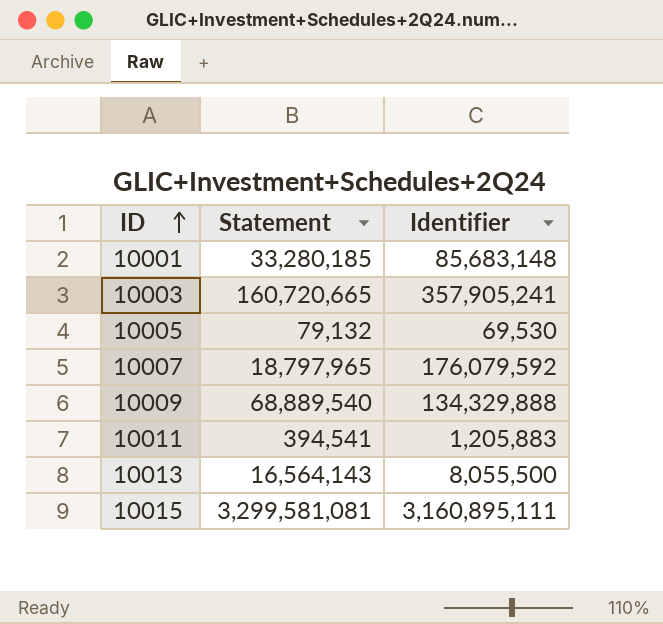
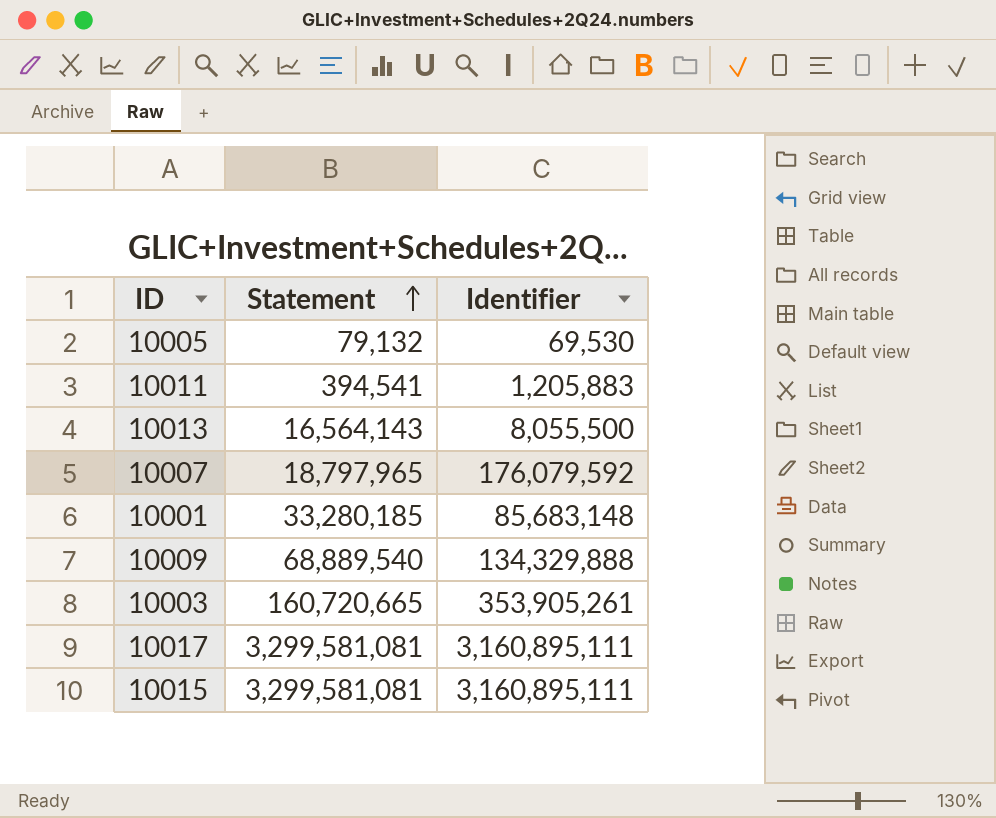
row order: ID ascending -> Statement ascending
10003 | Identifier: 357,905,241 -> 353,905,261
row 10017: none -> 3,299,581,081 | 3,160,895,111

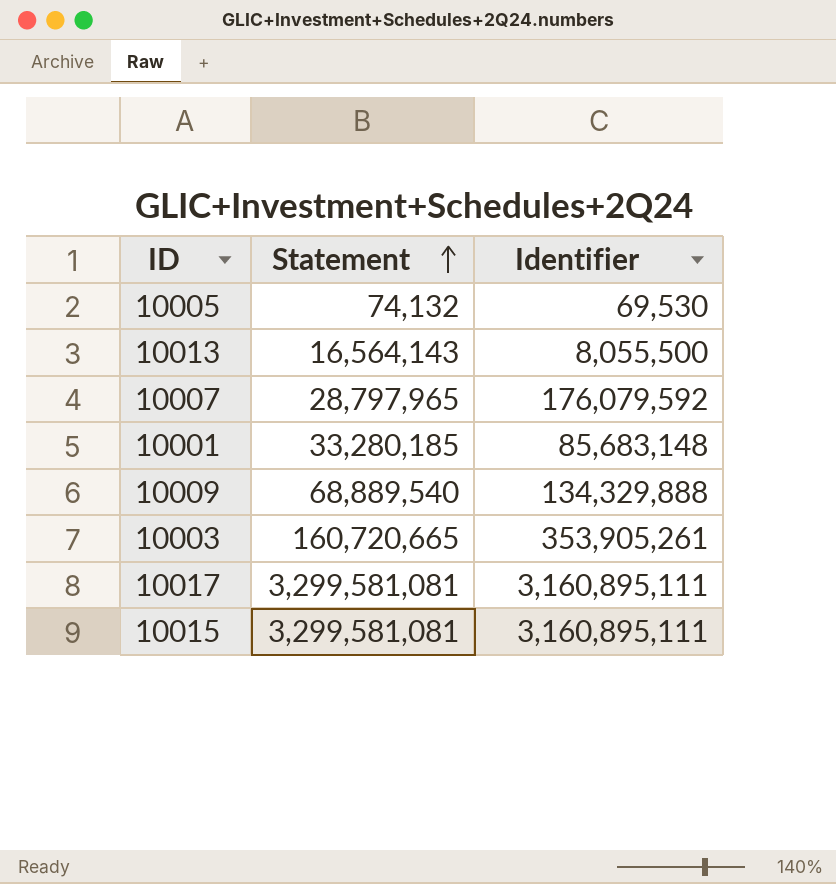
row 10011: 394,541 | 1,205,883 -> none
10005 | Statement: 79,132 -> 74,132
10007 | Statement: 18,797,965 -> 28,797,965

